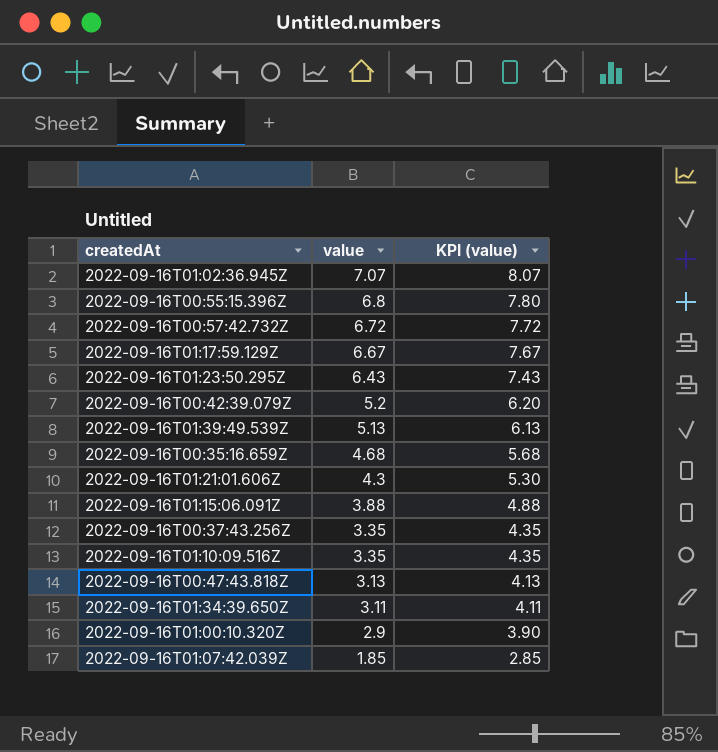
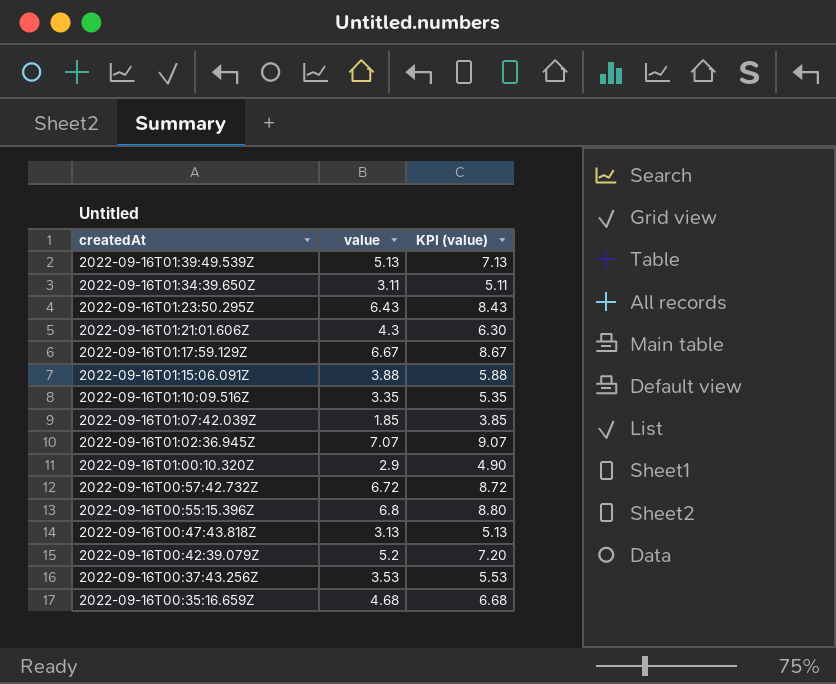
row order: value descending -> createdAt descending
column KPI (value) | formula: [value] + 1 -> [value] + 2
2022-09-16T00:37:43.256Z | value: 3.35 -> 3.53

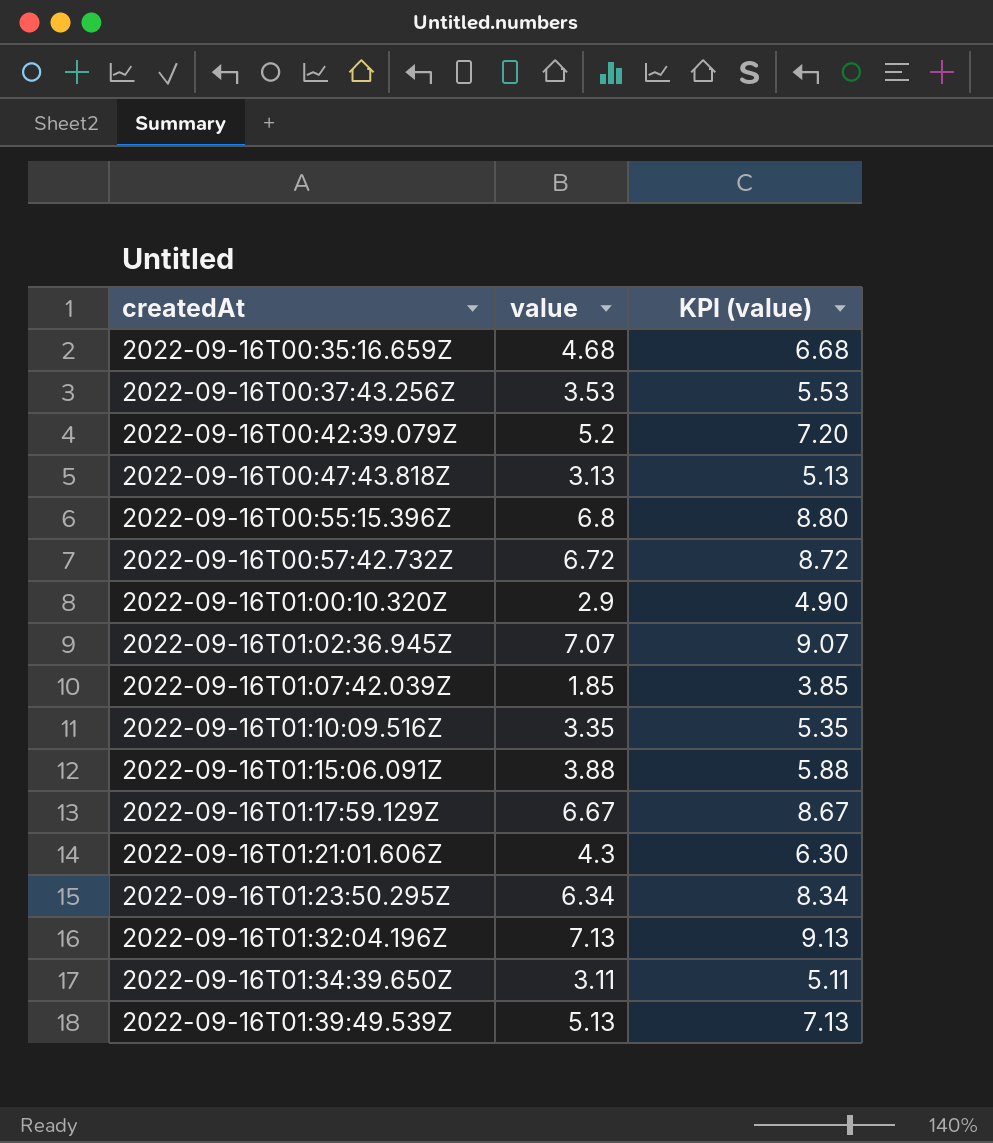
row order: createdAt descending -> createdAt ascending
2022-09-16T01:23:50.295Z | value: 6.43 -> 6.34
2022-09-16T01:23:50.295Z | KPI (value): 8.43 -> 8.34
row 2022-09-16T01:32:04.196Z: none -> 7.13 | 9.13

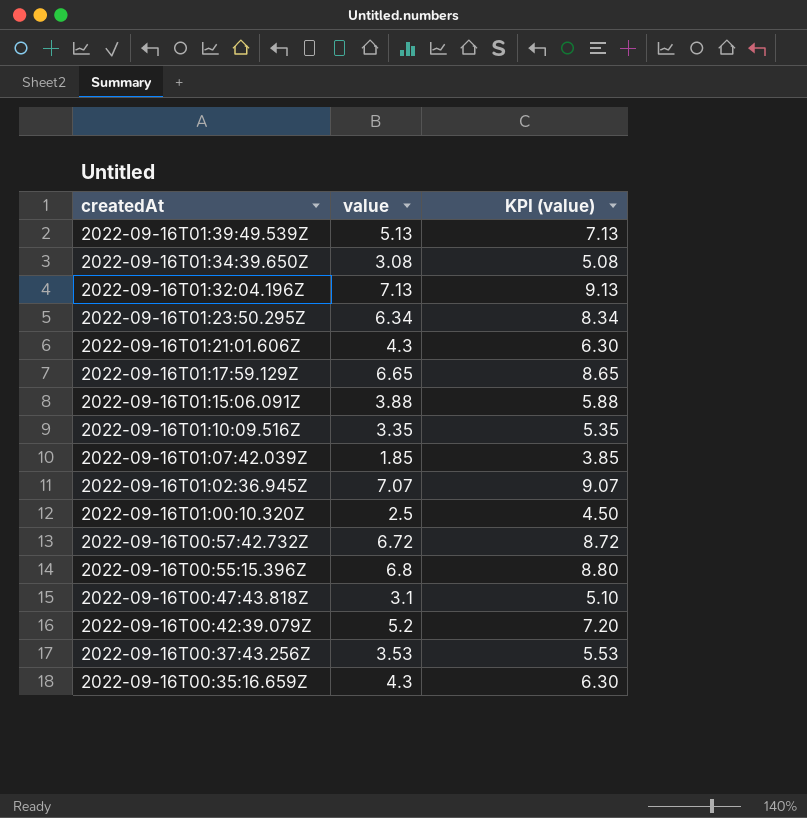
row order: createdAt ascending -> createdAt descending
2022-09-16T01:34:39.650Z | value: 3.11 -> 3.08
2022-09-16T01:34:39.650Z | KPI (value): 5.11 -> 5.08
2022-09-16T01:17:59.129Z | value: 6.67 -> 6.65
2022-09-16T01:17:59.129Z | KPI (value): 8.67 -> 8.65
2022-09-16T01:00:10.320Z | value: 2.9 -> 2.5
2022-09-16T01:00:10.320Z | KPI (value): 4.90 -> 4.50
2022-09-16T00:47:43.818Z | value: 3.13 -> 3.1
2022-09-16T00:47:43.818Z | KPI (value): 5.13 -> 5.10
2022-09-16T00:35:16.659Z | value: 4.68 -> 4.3
2022-09-16T00:35:16.659Z | KPI (value): 6.68 -> 6.30

